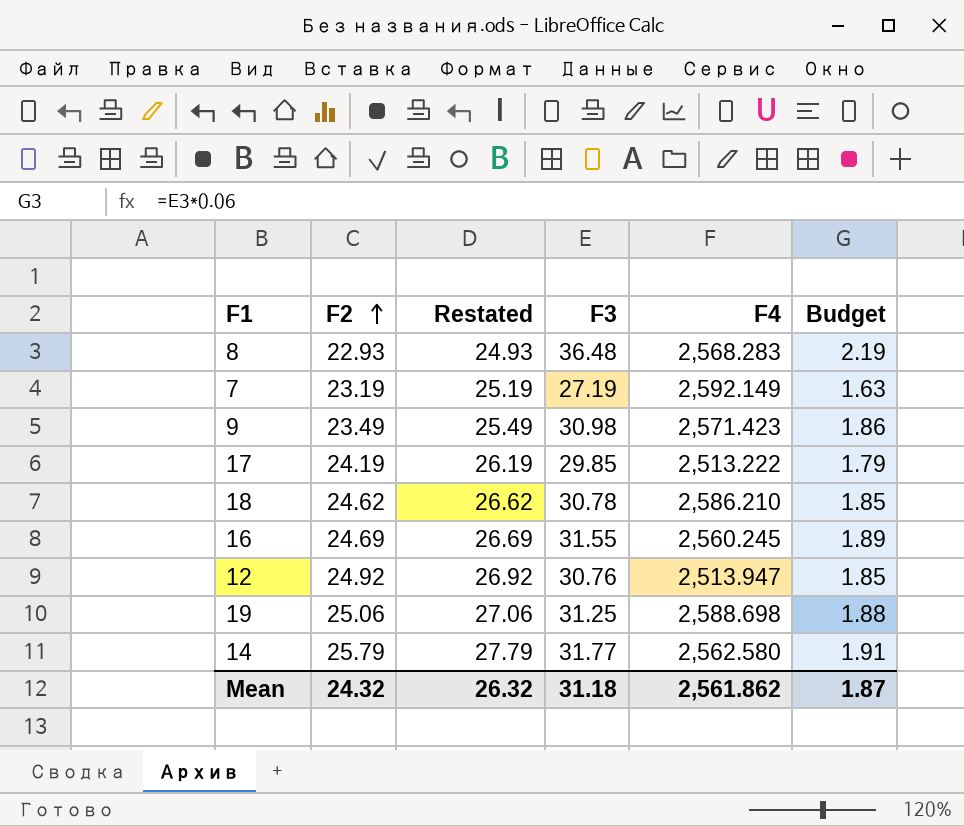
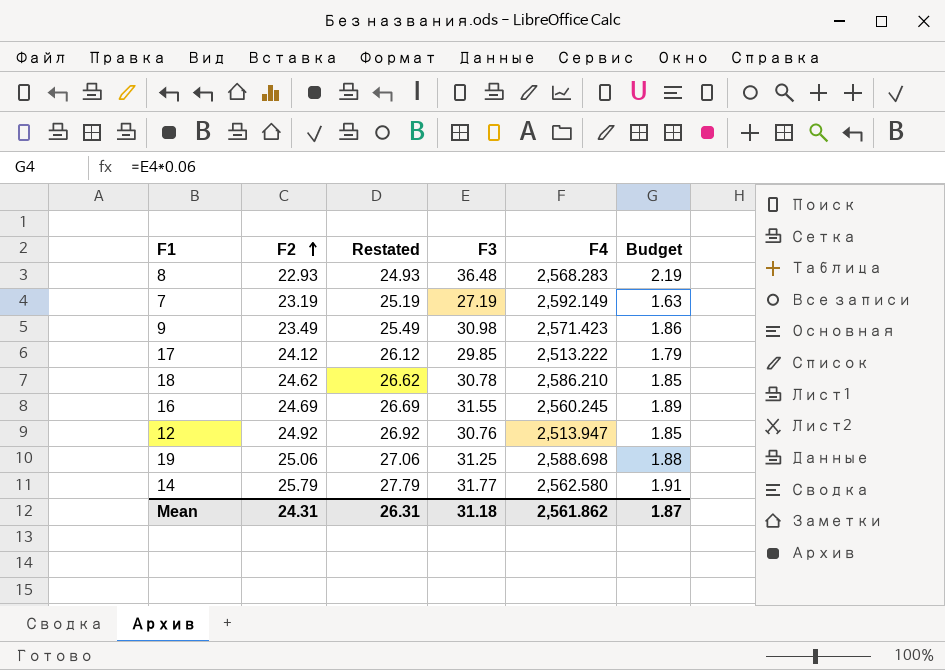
17 | F2: 24.19 -> 24.12
17 | Restated: 26.19 -> 26.12
Mean | F2: 24.32 -> 24.31
Mean | Restated: 26.32 -> 26.31

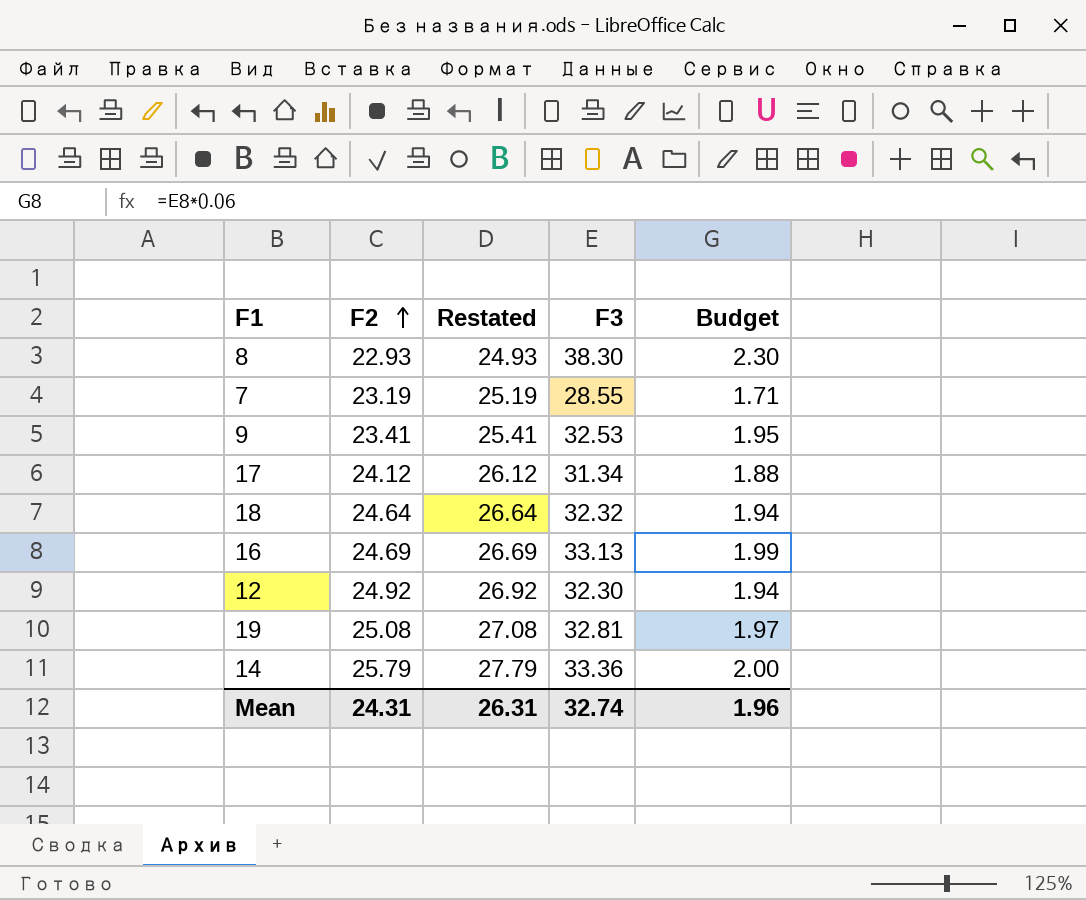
column F4 | position: 5 -> none
8 | F3: 36.48 -> 38.30
8 | Budget: 2.19 -> 2.30
7 | F3: 27.19 -> 28.55
7 | Budget: 1.63 -> 1.71
9 | F2: 23.49 -> 23.41
9 | Restated: 25.49 -> 25.41
9 | F3: 30.98 -> 32.53
9 | Budget: 1.86 -> 1.95
17 | F3: 29.85 -> 31.34
17 | Budget: 1.79 -> 1.88
18 | F2: 24.62 -> 24.64
18 | Restated: 26.62 -> 26.64
18 | F3: 30.78 -> 32.32
18 | Budget: 1.85 -> 1.94
16 | F3: 31.55 -> 33.13
16 | Budget: 1.89 -> 1.99
12 | F3: 30.76 -> 32.30
12 | Budget: 1.85 -> 1.94
19 | F2: 25.06 -> 25.08
19 | Restated: 27.06 -> 27.08
19 | F3: 31.25 -> 32.81
19 | Budget: 1.88 -> 1.97
14 | F3: 31.77 -> 33.36
14 | Budget: 1.91 -> 2.00
Mean | F3: 31.18 -> 32.74
Mean | Budget: 1.87 -> 1.96

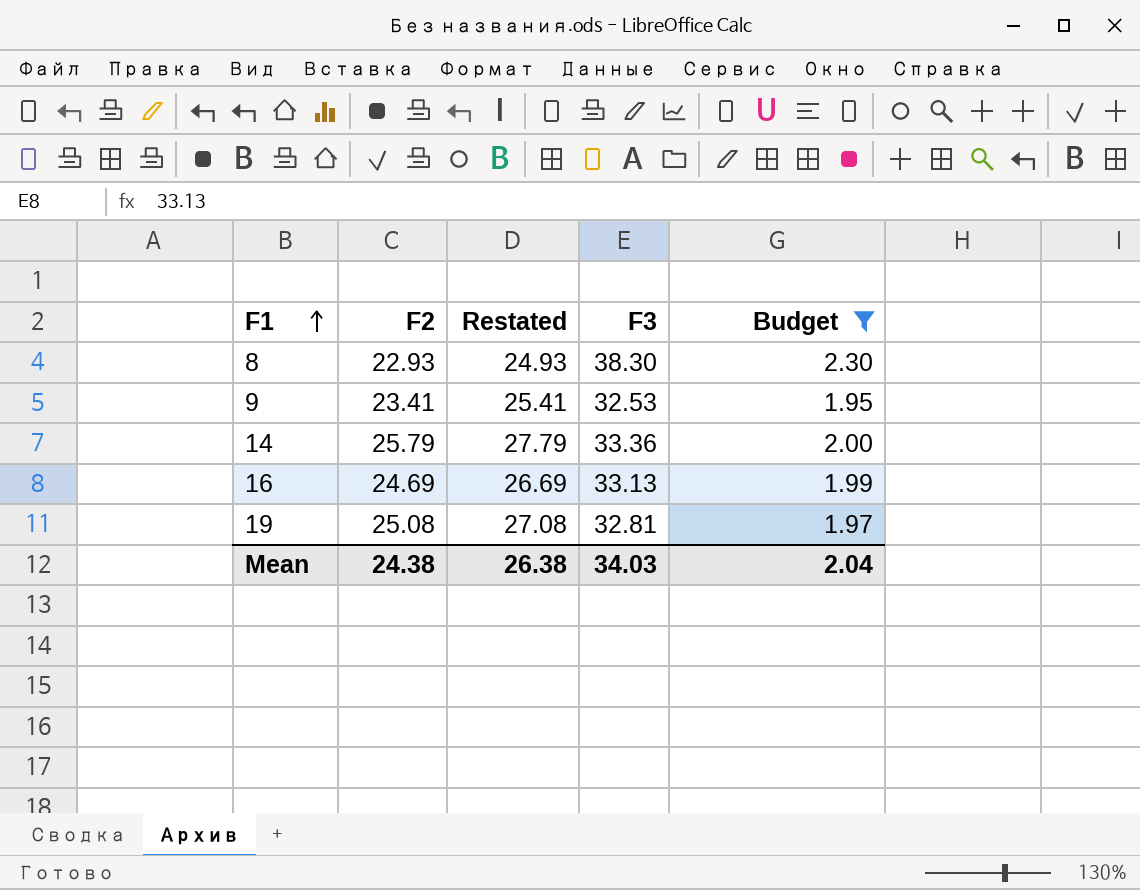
filter: none -> Budget >= 1.95
row order: F2 ascending -> F1 ascending
Mean | F2: 24.31 -> 24.38
Mean | Restated: 26.31 -> 26.38
Mean | F3: 32.74 -> 34.03
Mean | Budget: 1.96 -> 2.04

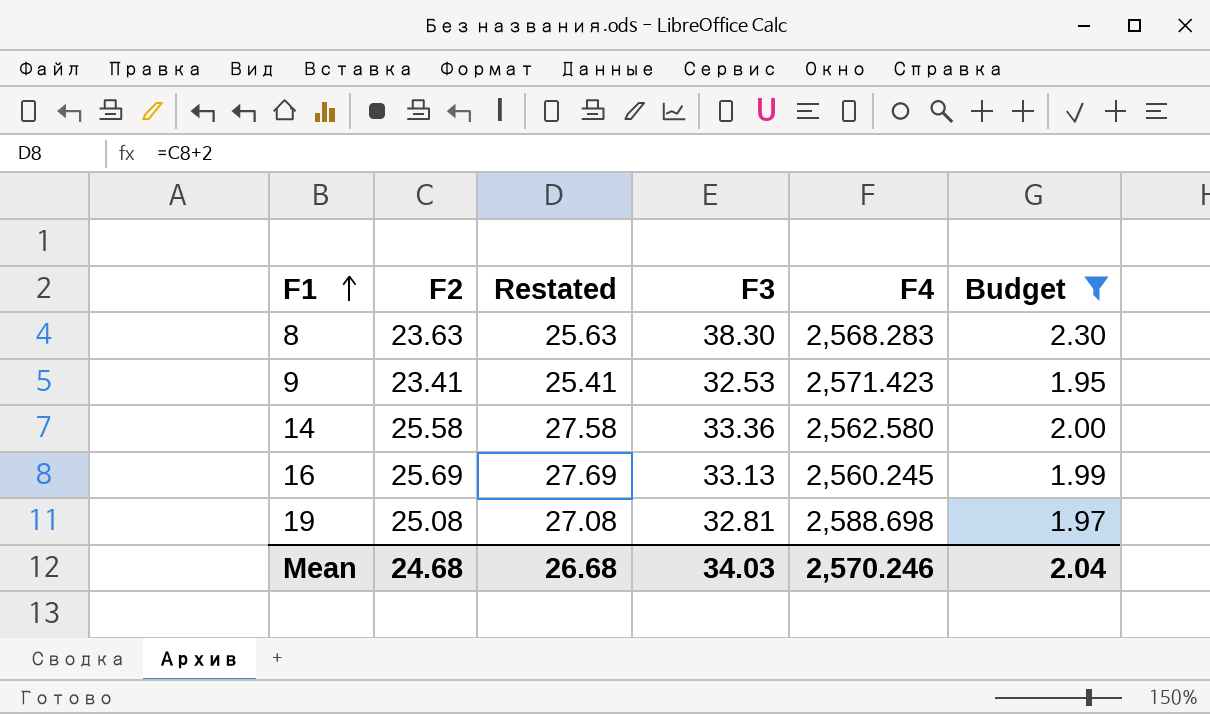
column F4 | position: none -> 5
8 | F2: 22.93 -> 23.63
8 | Restated: 24.93 -> 25.63
14 | F2: 25.79 -> 25.58
14 | Restated: 27.79 -> 27.58
16 | F2: 24.69 -> 25.69
16 | Restated: 26.69 -> 27.69
Mean | F2: 24.38 -> 24.68
Mean | Restated: 26.38 -> 26.68

